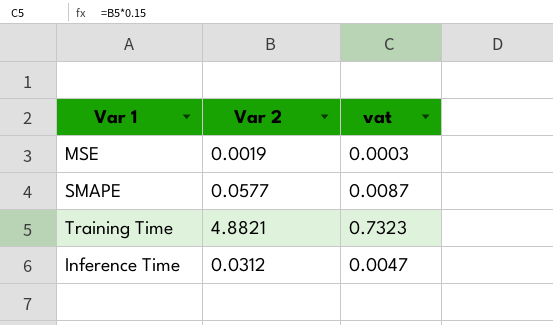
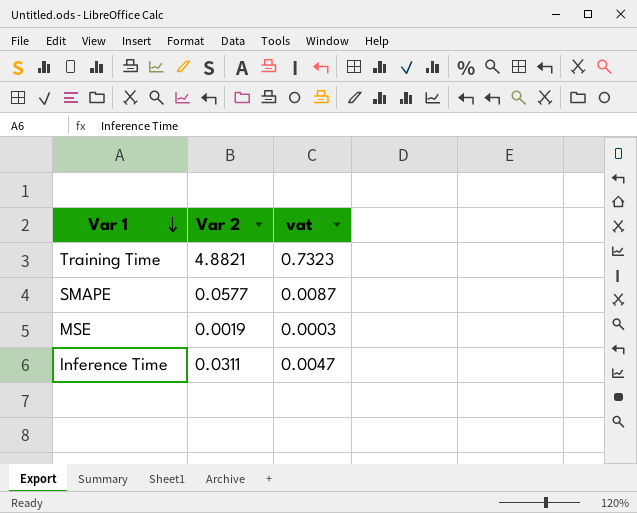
row order: none -> Var 1 descending
Inference Time | Var 2: 0.0312 -> 0.0311

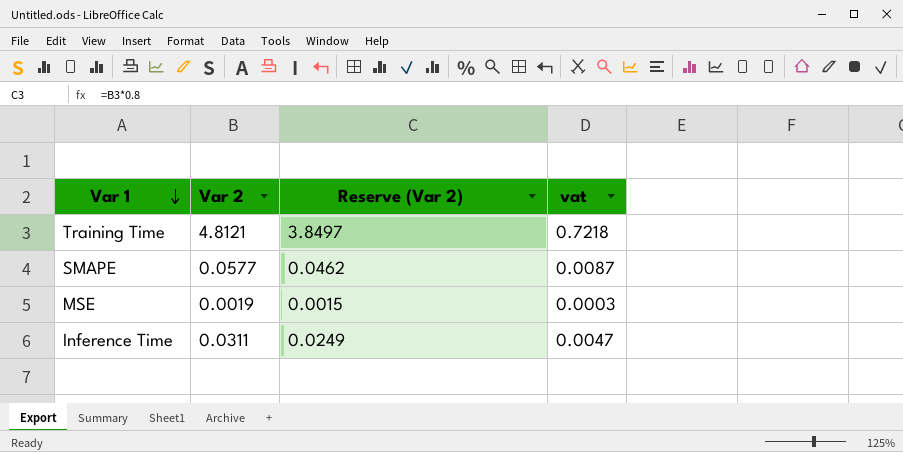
column Reserve (Var 2) | formula: none -> [Var 2] * 0.8
Training Time | Var 2: 4.8821 -> 4.8121
Training Time | vat: 0.7323 -> 0.7218

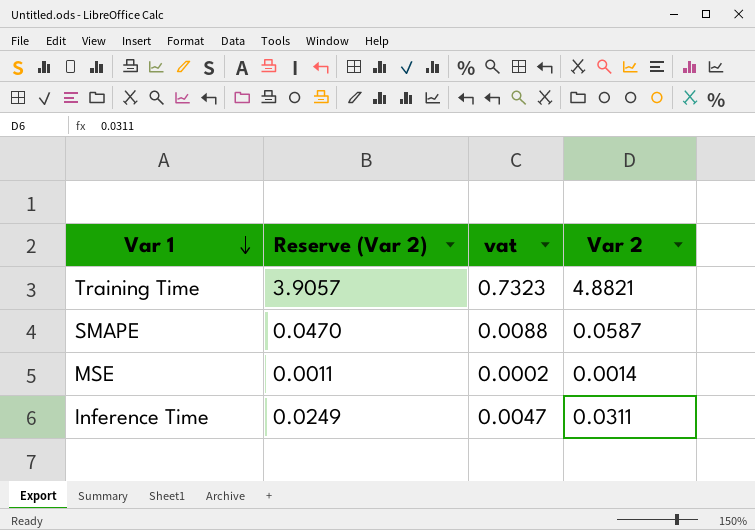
column Var 2 | position: 2 -> 4
Training Time | Reserve (Var 2): 3.8497 -> 3.9057
Training Time | vat: 0.7218 -> 0.7323
Training Time | Var 2: 4.8121 -> 4.8821
SMAPE | Reserve (Var 2): 0.0462 -> 0.0470
SMAPE | vat: 0.0087 -> 0.0088
SMAPE | Var 2: 0.0577 -> 0.0587
MSE | Reserve (Var 2): 0.0015 -> 0.0011
MSE | vat: 0.0003 -> 0.0002
MSE | Var 2: 0.0019 -> 0.0014

